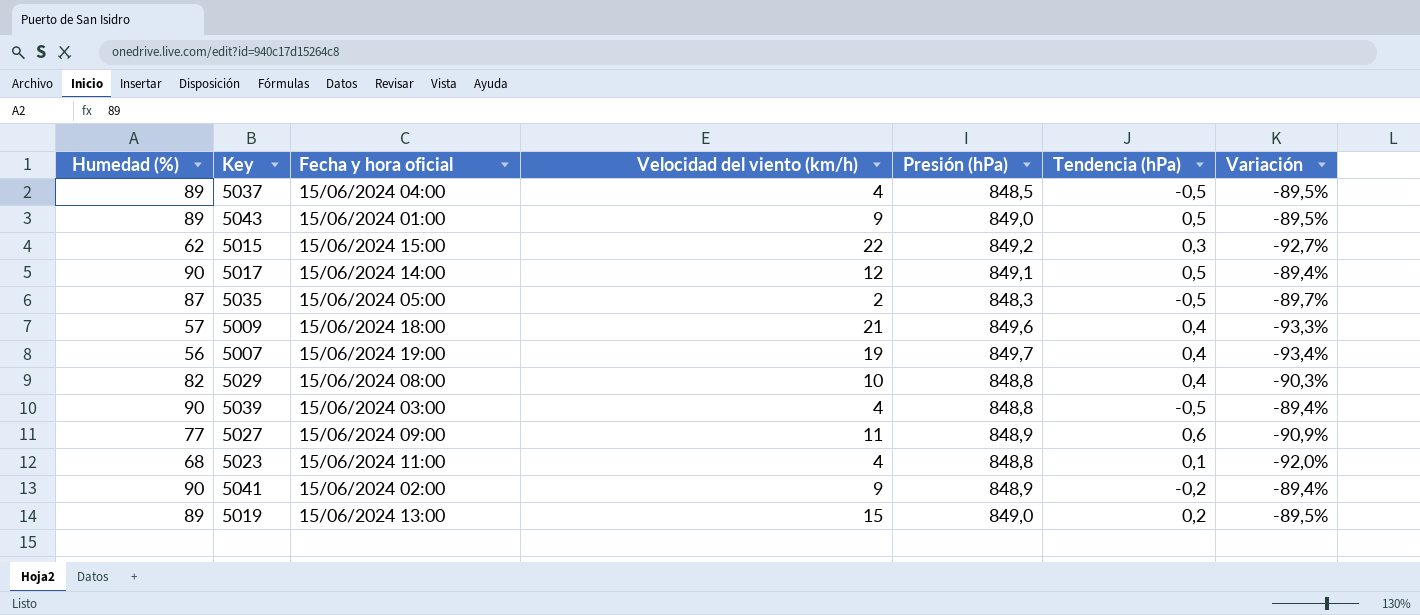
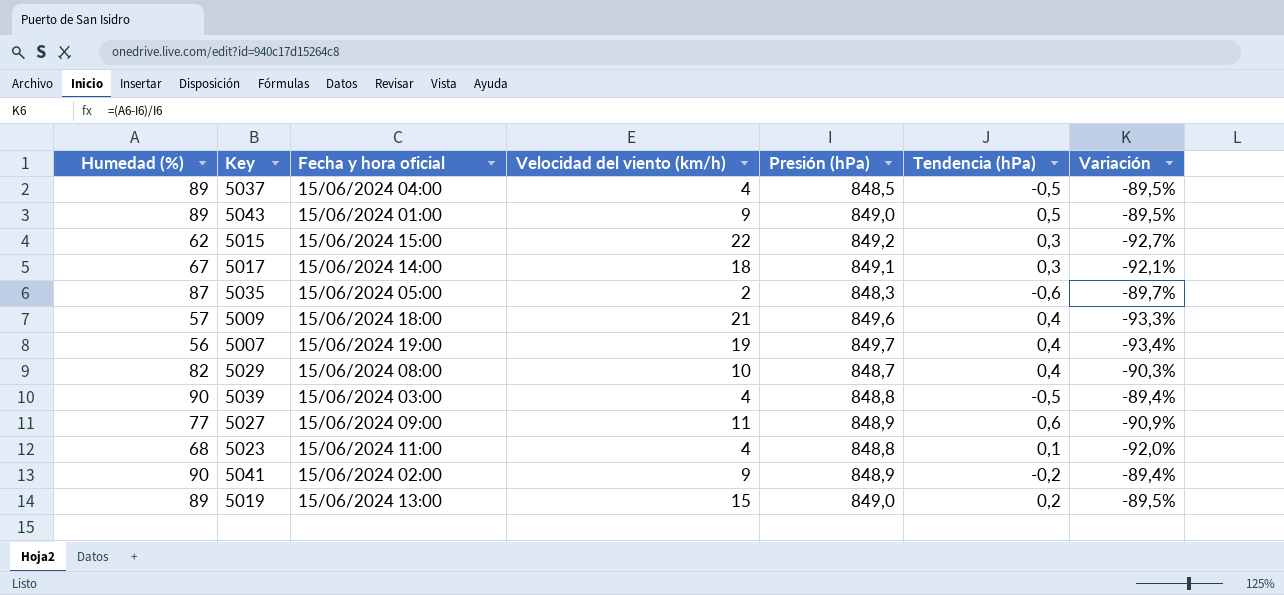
5017 | Humedad (%): 90 -> 67
5017 | Velocidad del viento (km/h): 12 -> 18
5017 | Tendencia (hPa): 0,5 -> 0,3
5017 | Variación: -89,4% -> -92,1%
5035 | Tendencia (hPa): -0,5 -> -0,6
5029 | Presión (hPa): 848,8 -> 848,7

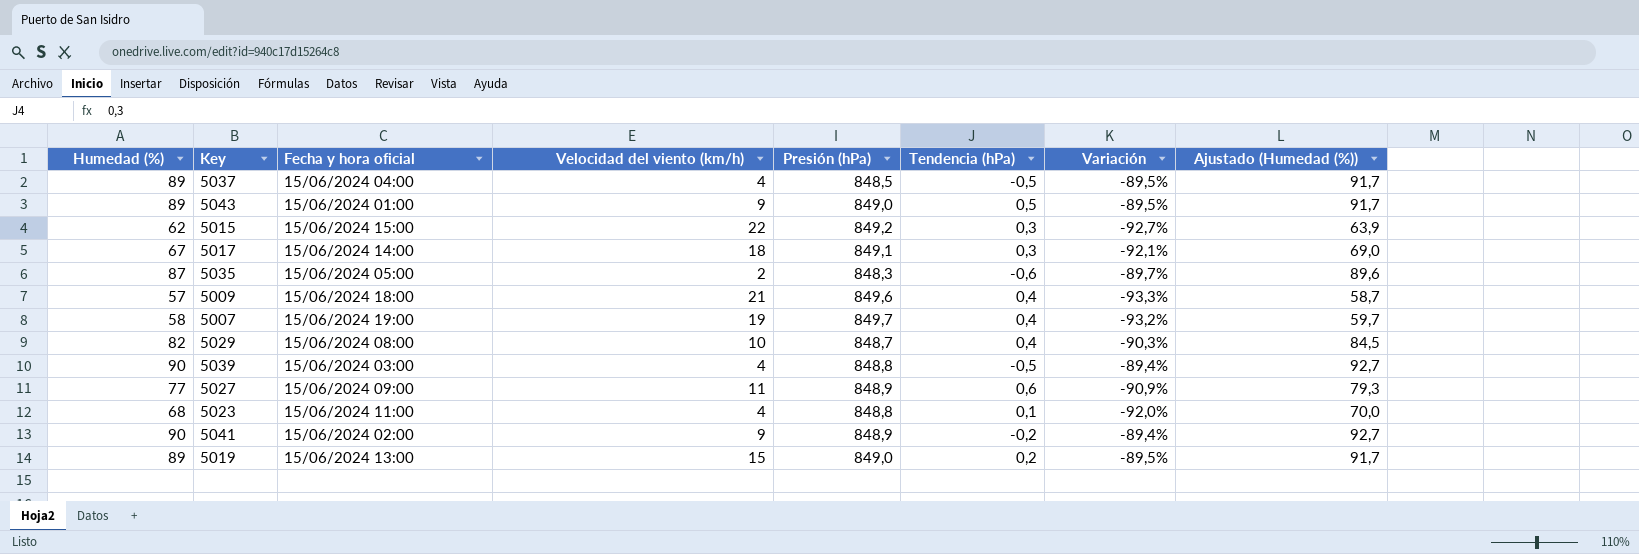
column Ajustado (Humedad (%)) | formula: none -> [Humedad (%)] * 1,03
5007 | Humedad (%): 56 -> 58
5007 | Variación: -93,4% -> -93,2%

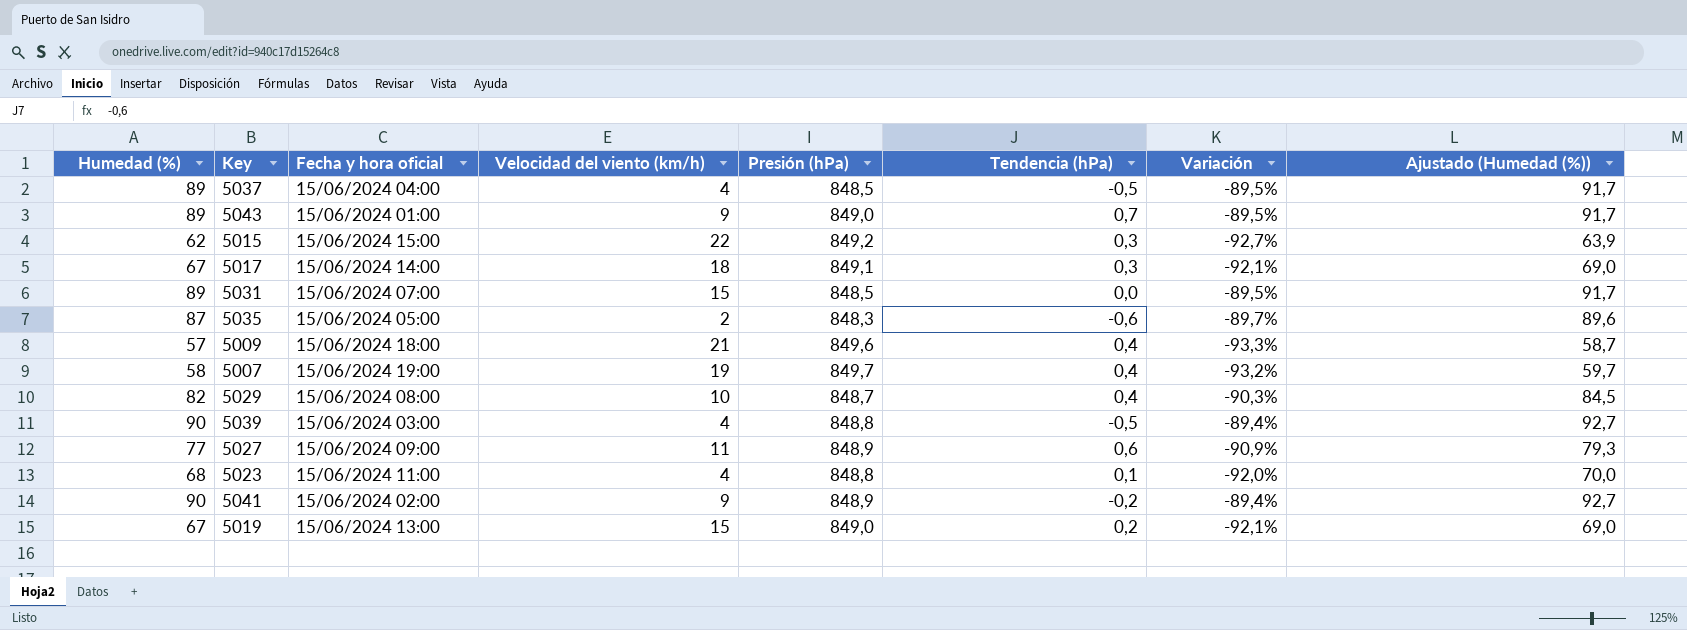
5043 | Tendencia (hPa): 0,5 -> 0,7
row 5031: none -> 89 | 15/06/2024 07:00 | 15 | 848,5 | 0,0 | -89,5% | 91,7
5019 | Humedad (%): 89 -> 67
5019 | Variación: -89,5% -> -92,1%
5019 | Ajustado (Humedad (%)): 91,7 -> 69,0

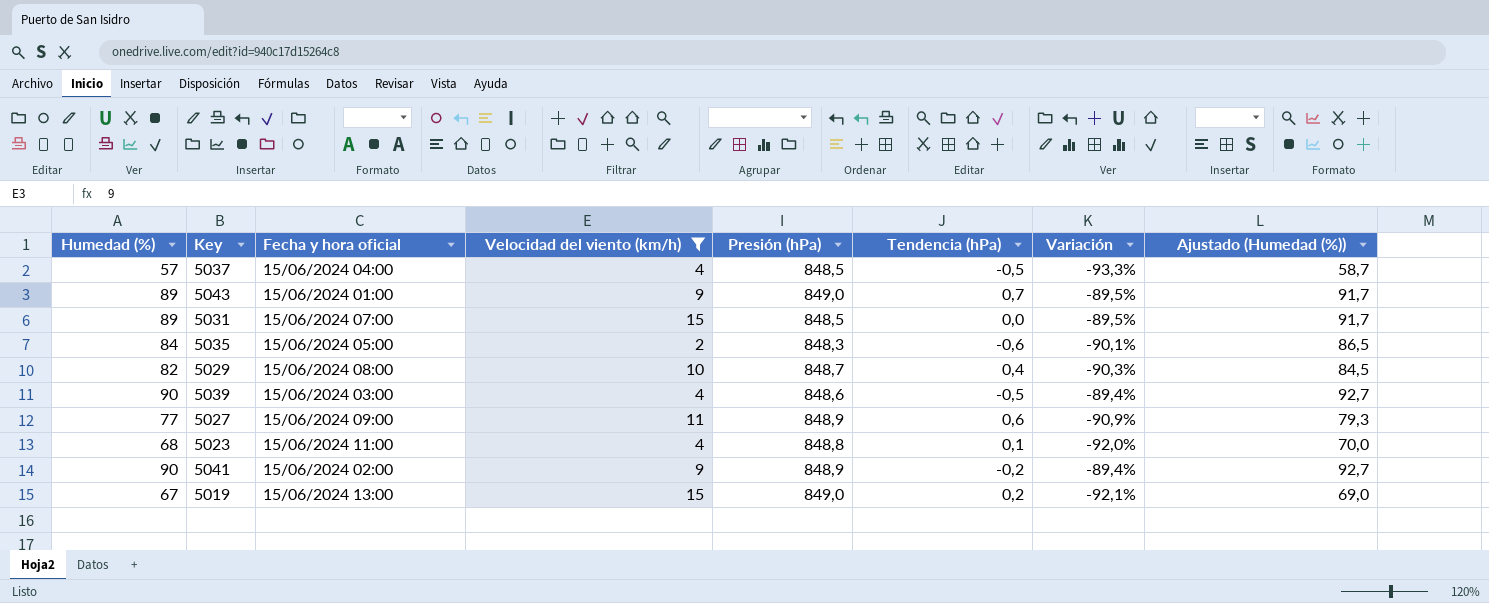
filter: none -> Velocidad del viento (km/h) <= 15
5037 | Humedad (%): 89 -> 57
5037 | Variación: -89,5% -> -93,3%
5037 | Ajustado (Humedad (%)): 91,7 -> 58,7
5035 | Humedad (%): 87 -> 84
5035 | Variación: -89,7% -> -90,1%
5035 | Ajustado (Humedad (%)): 89,6 -> 86,5
5039 | Presión (hPa): 848,8 -> 848,6

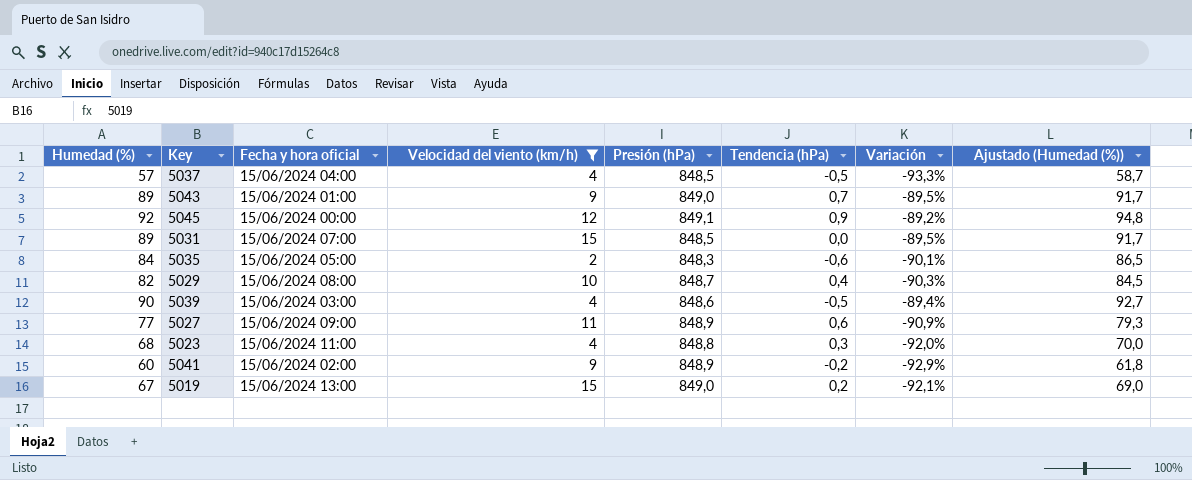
row 5045: none -> 92 | 15/06/2024 00:00 | 12 | 849,1 | 0,9 | -89,2% | 94,8
5023 | Tendencia (hPa): 0,1 -> 0,3
5041 | Humedad (%): 90 -> 60
5041 | Variación: -89,4% -> -92,9%
5041 | Ajustado (Humedad (%)): 92,7 -> 61,8

